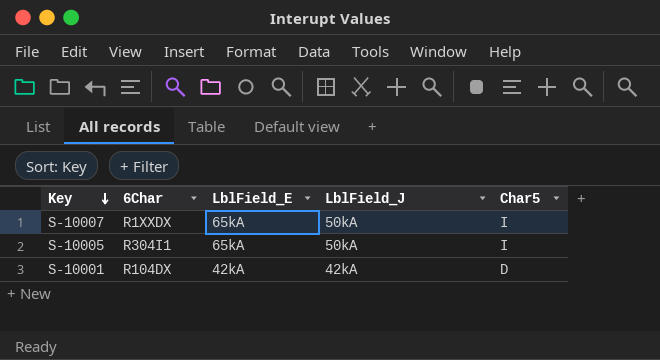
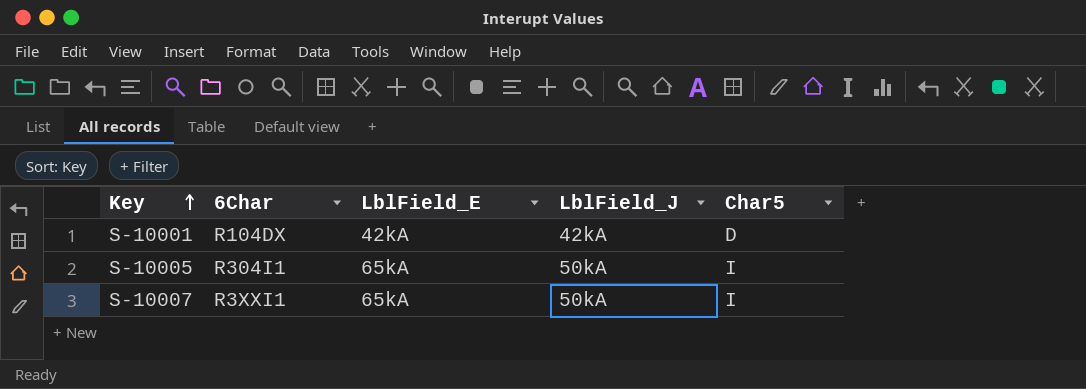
row order: Key descending -> Key ascending
S-10007 | 6Char: R1XXDX -> R3XXI1

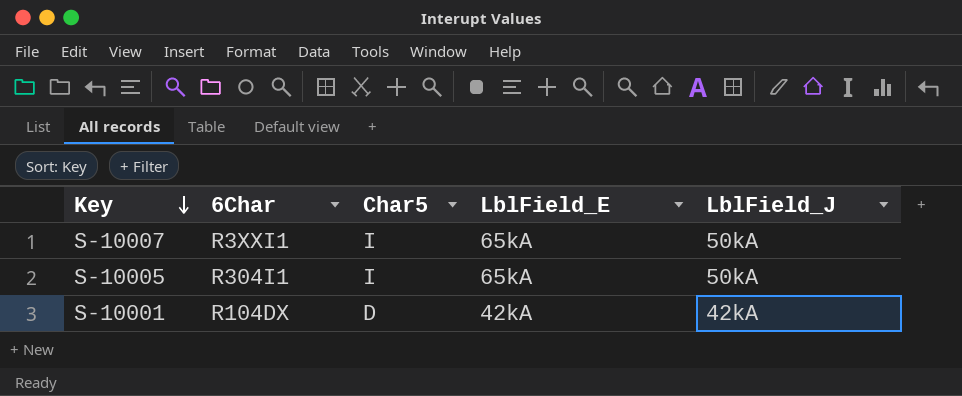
row order: Key ascending -> Key descending
column Char5 | position: 5 -> 3

